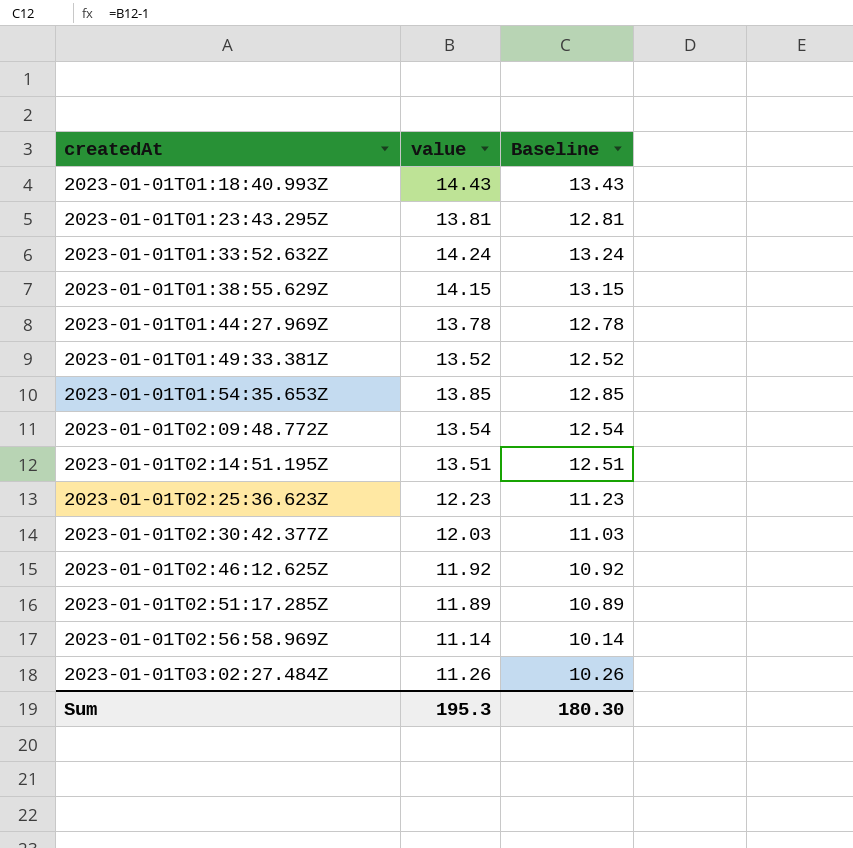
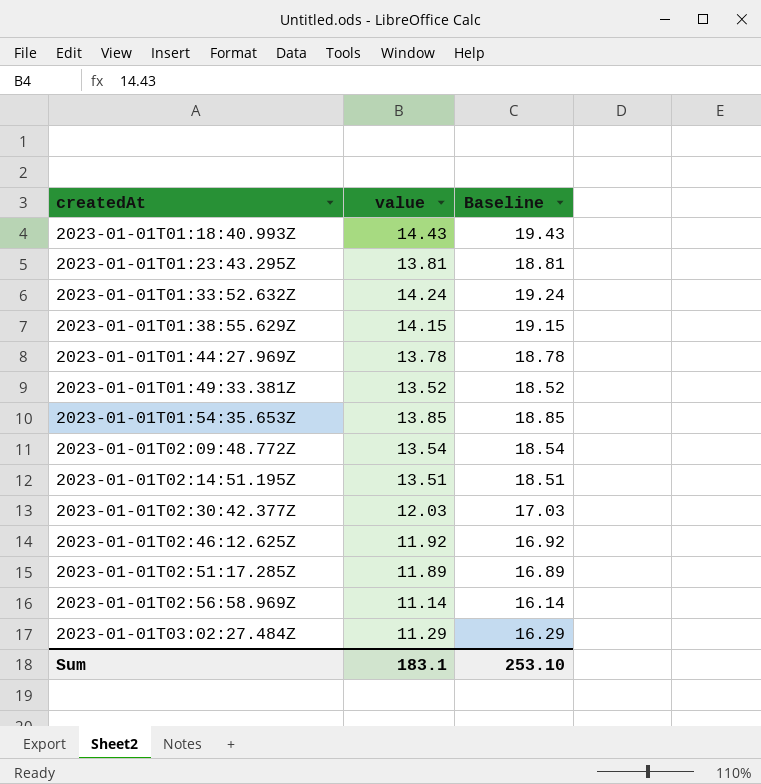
column Baseline | formula: [value] - 1 -> [value] + 5
row 2023-01-01T02:25:36.623Z: 12.23 | 11.23 -> none
2023-01-01T03:02:27.484Z | value: 11.26 -> 11.29
Sum | value: 195.3 -> 183.1
Sum | Baseline: 180.30 -> 253.10

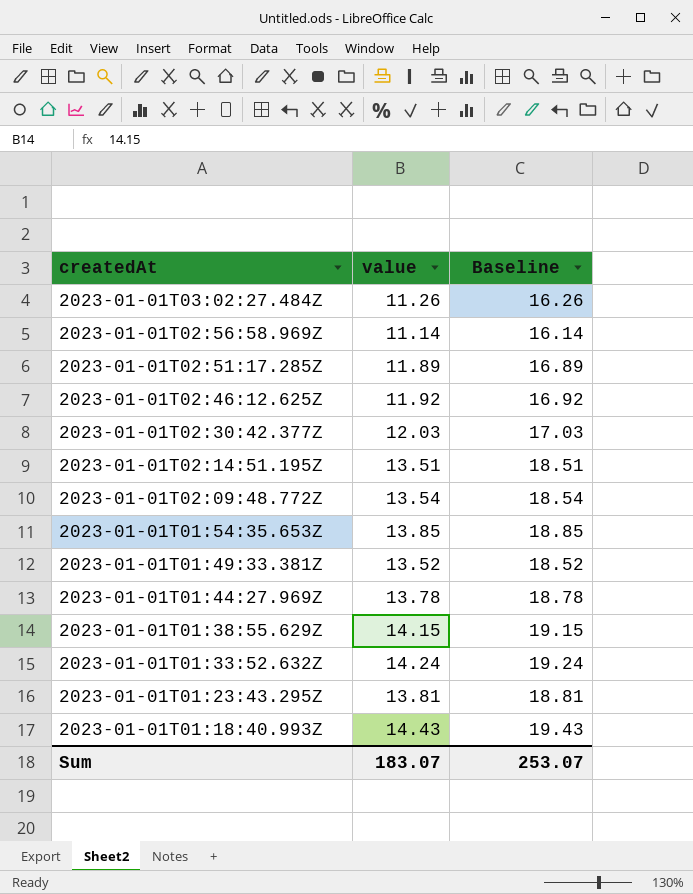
row order: createdAt ascending -> createdAt descending
2023-01-01T03:02:27.484Z | value: 11.29 -> 11.26
2023-01-01T03:02:27.484Z | Baseline: 16.29 -> 16.26
Sum | value: 183.1 -> 183.07
Sum | Baseline: 253.10 -> 253.07

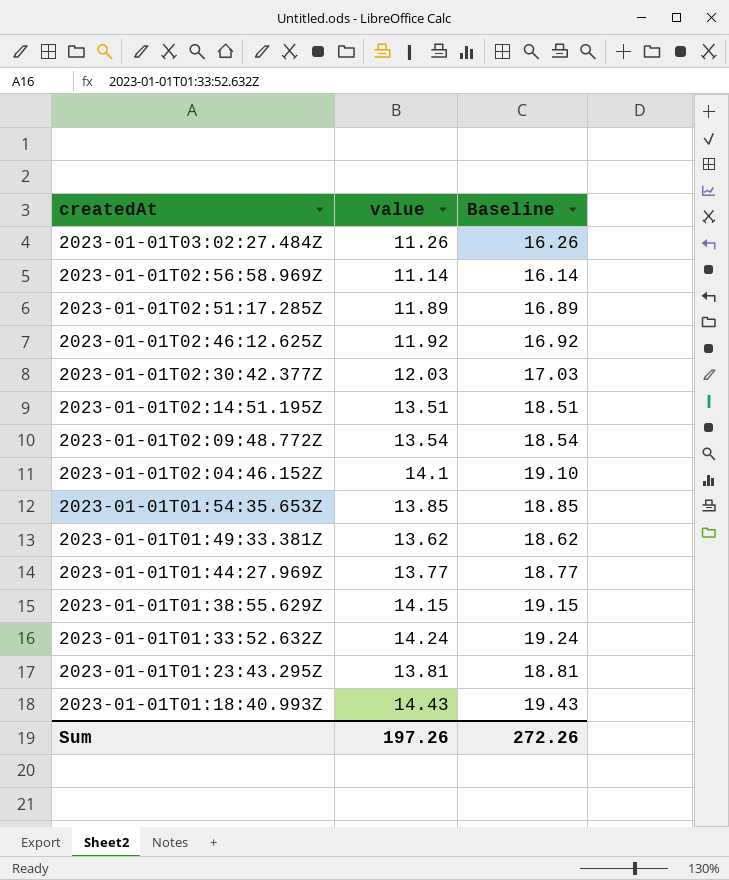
row 2023-01-01T02:04:46.152Z: none -> 14.1 | 19.10
2023-01-01T01:49:33.381Z | value: 13.52 -> 13.62
2023-01-01T01:49:33.381Z | Baseline: 18.52 -> 18.62
2023-01-01T01:44:27.969Z | value: 13.78 -> 13.77
2023-01-01T01:44:27.969Z | Baseline: 18.78 -> 18.77
Sum | value: 183.07 -> 197.26
Sum | Baseline: 253.07 -> 272.26

